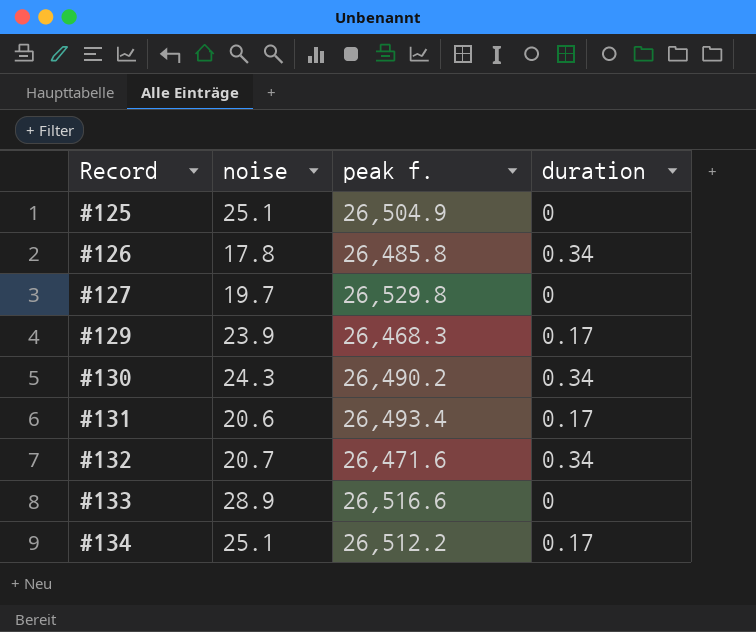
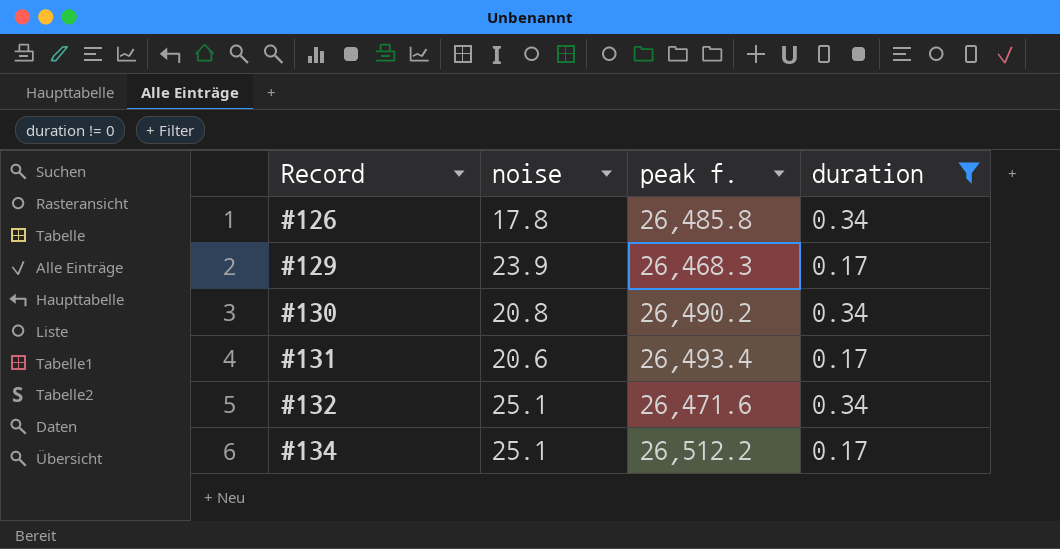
filter: none -> duration != 0
#130 | noise: 24.3 -> 20.8
#132 | noise: 20.7 -> 25.1

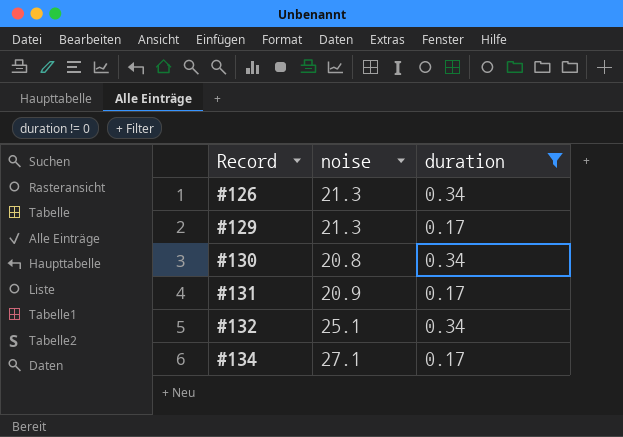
column peak f. | position: 3 -> none
#126 | noise: 17.8 -> 21.3
#129 | noise: 23.9 -> 21.3
#131 | noise: 20.6 -> 20.9
#134 | noise: 25.1 -> 27.1

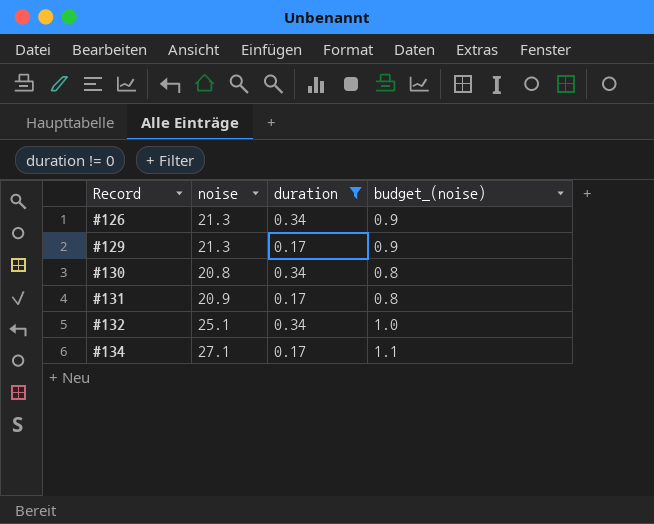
column budget_(noise) | formula: none -> [noise] * 0.04

